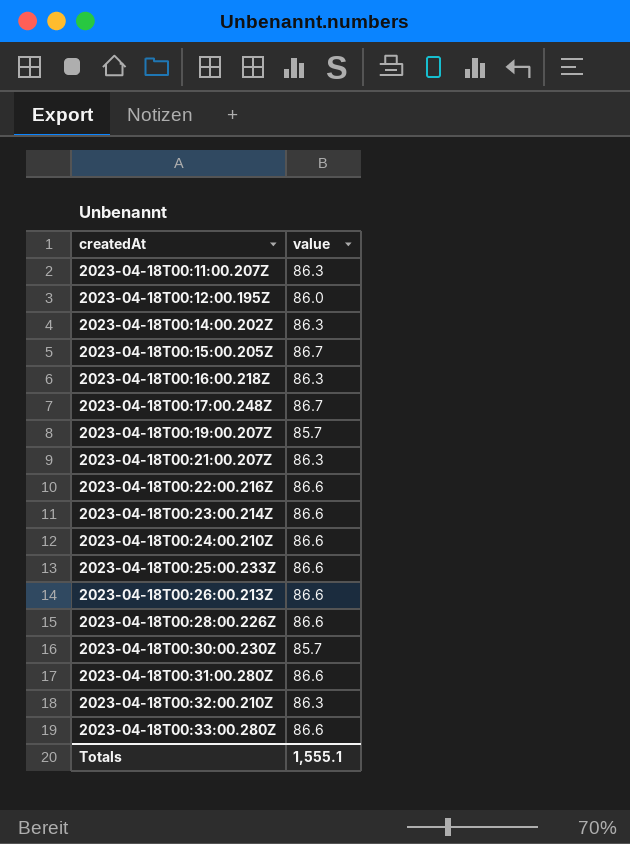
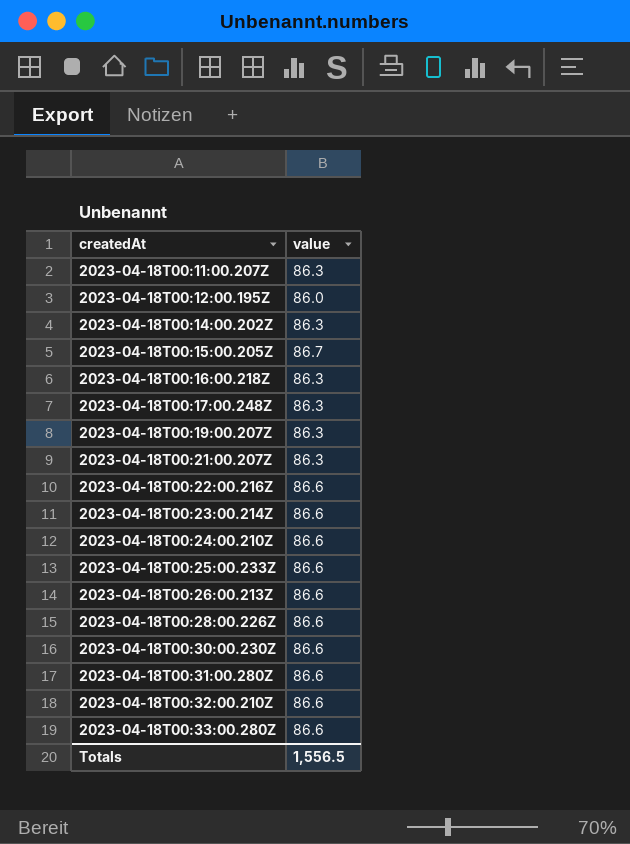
2023-04-18T00:17:00.248Z | value: 86.7 -> 86.3
2023-04-18T00:19:00.207Z | value: 85.7 -> 86.3
2023-04-18T00:30:00.230Z | value: 85.7 -> 86.6
2023-04-18T00:32:00.210Z | value: 86.3 -> 86.6
Totals | value: 1,555.1 -> 1,556.5

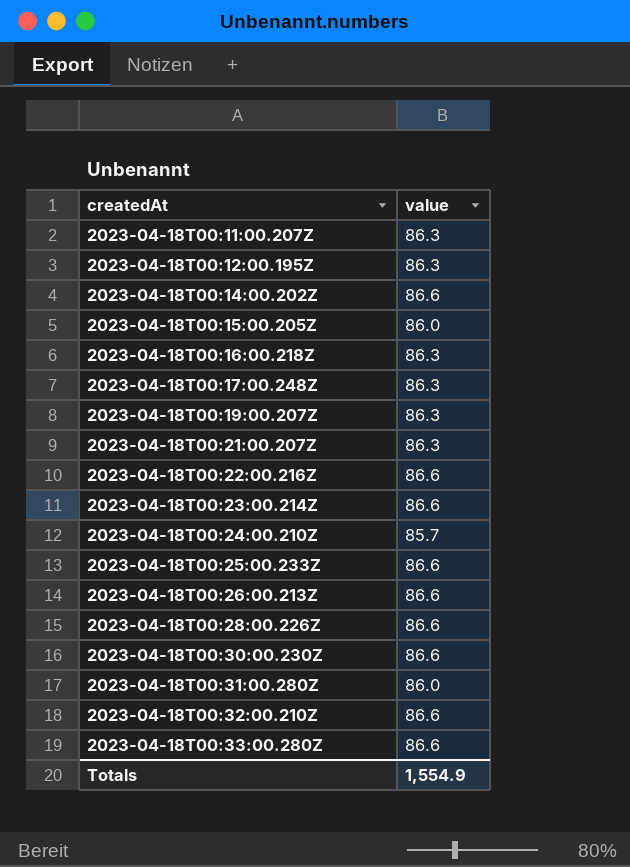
2023-04-18T00:12:00.195Z | value: 86.0 -> 86.3
2023-04-18T00:14:00.202Z | value: 86.3 -> 86.6
2023-04-18T00:15:00.205Z | value: 86.7 -> 86.0
2023-04-18T00:24:00.210Z | value: 86.6 -> 85.7
2023-04-18T00:31:00.280Z | value: 86.6 -> 86.0
Totals | value: 1,556.5 -> 1,554.9

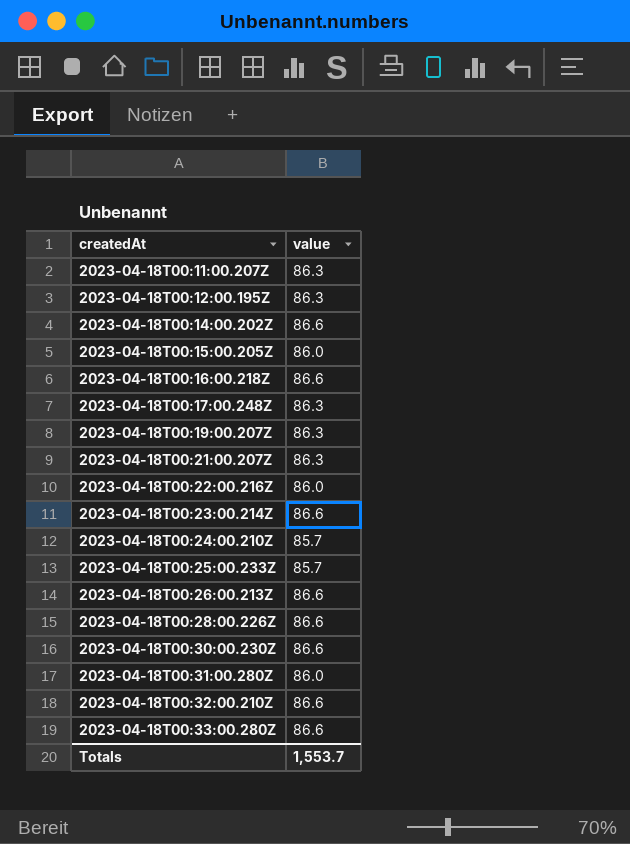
2023-04-18T00:16:00.218Z | value: 86.3 -> 86.6
2023-04-18T00:22:00.216Z | value: 86.6 -> 86.0
2023-04-18T00:25:00.233Z | value: 86.6 -> 85.7
Totals | value: 1,554.9 -> 1,553.7

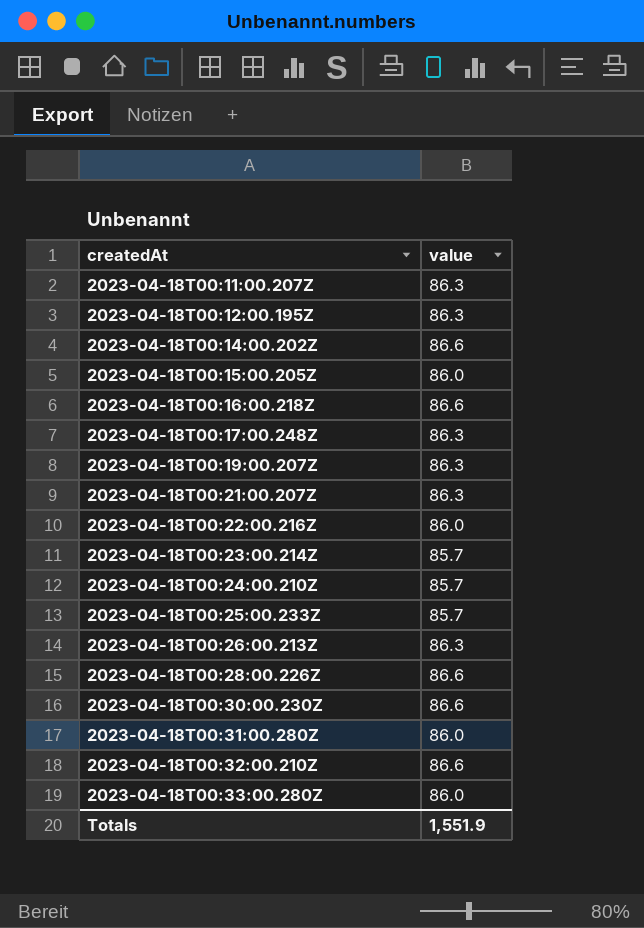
2023-04-18T00:23:00.214Z | value: 86.6 -> 85.7
2023-04-18T00:26:00.213Z | value: 86.6 -> 86.3
2023-04-18T00:33:00.280Z | value: 86.6 -> 86.0
Totals | value: 1,553.7 -> 1,551.9

